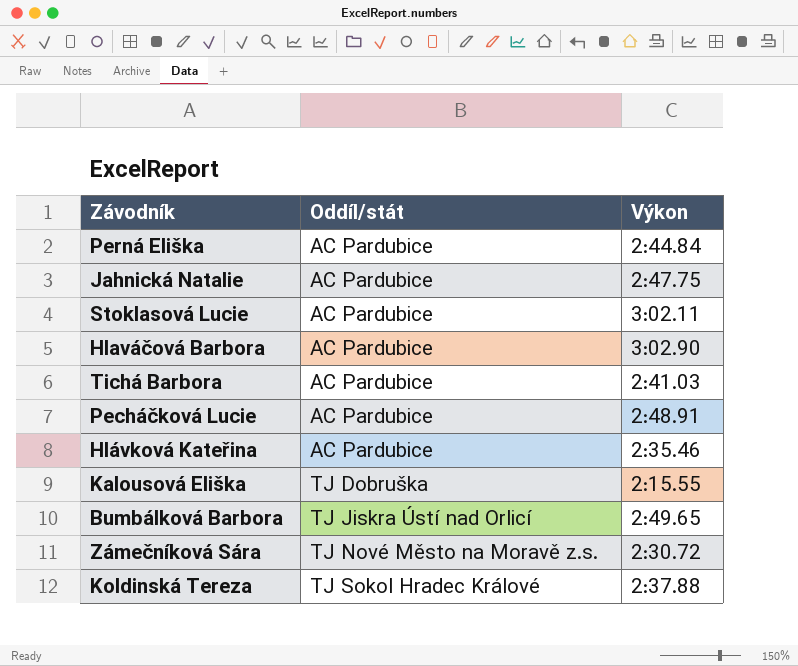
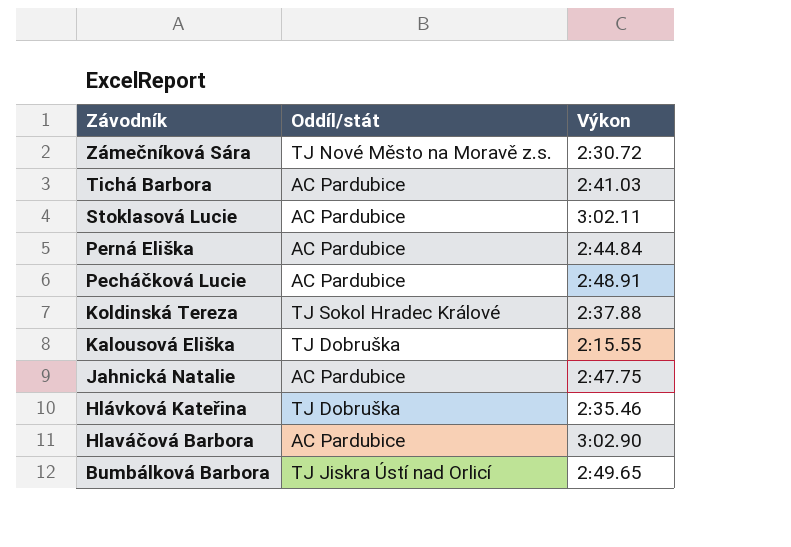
row order: Oddíl/stát ascending -> Závodník descending
Hlávková Kateřina | Oddíl/stát: AC Pardubice -> TJ Dobruška

